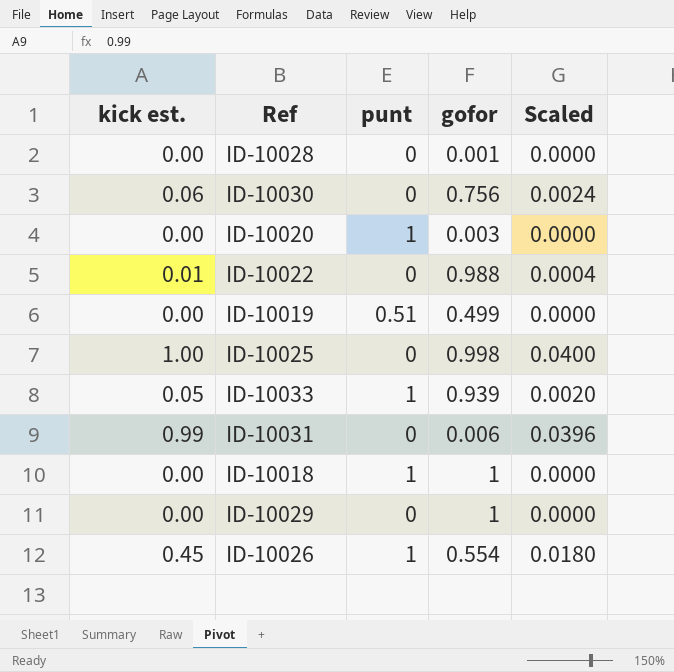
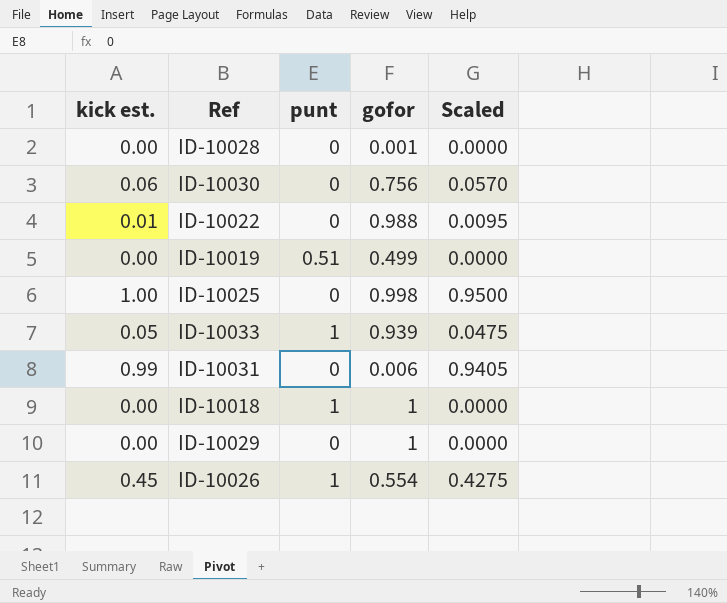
column Scaled | formula: [kick est.] * 0.04 -> [kick est.] * 0.95
row ID-10020: 0.00 | 1 | 0.003 | 0.0000 -> none

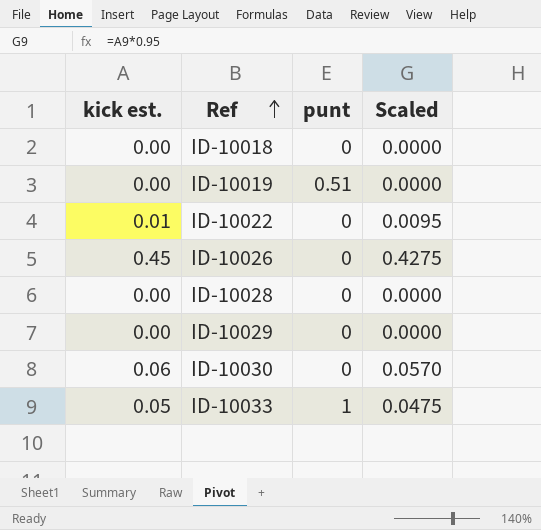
row order: none -> Ref ascending
column gofor | position: 4 -> none
row ID-10025: 1.00 | 0 | 0.998 | 0.9500 -> none
row ID-10031: 0.99 | 0 | 0.006 | 0.9405 -> none
ID-10018 | punt: 1 -> 0
ID-10026 | punt: 1 -> 0

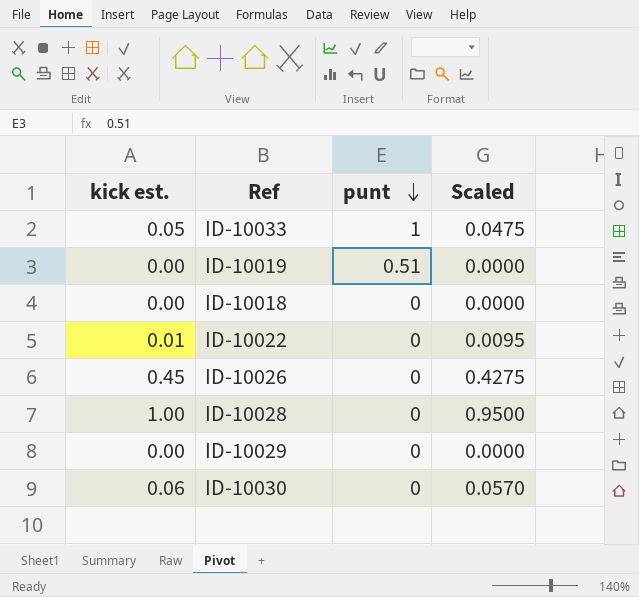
row order: Ref ascending -> punt descending
ID-10028 | kick est.: 0.00 -> 1.00
ID-10028 | Scaled: 0.0000 -> 0.9500

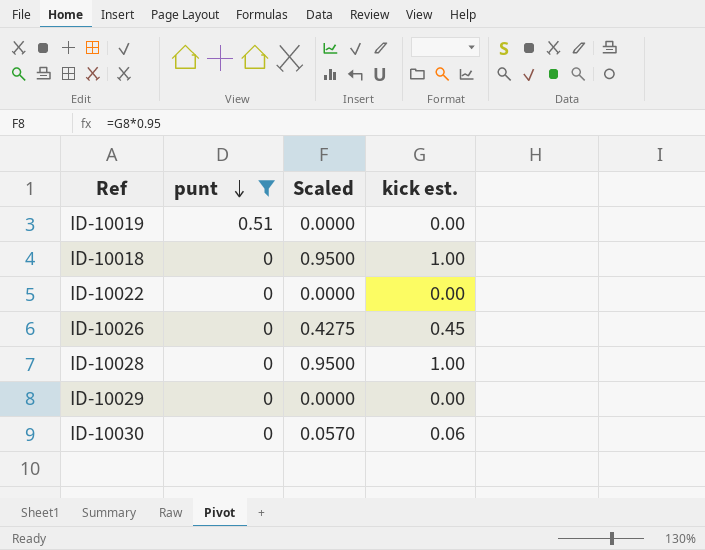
filter: none -> punt != 1
column kick est. | position: 1 -> 4
ID-10018 | Scaled: 0.0000 -> 0.9500
ID-10018 | kick est.: 0.00 -> 1.00
ID-10022 | Scaled: 0.0095 -> 0.0000
ID-10022 | kick est.: 0.01 -> 0.00

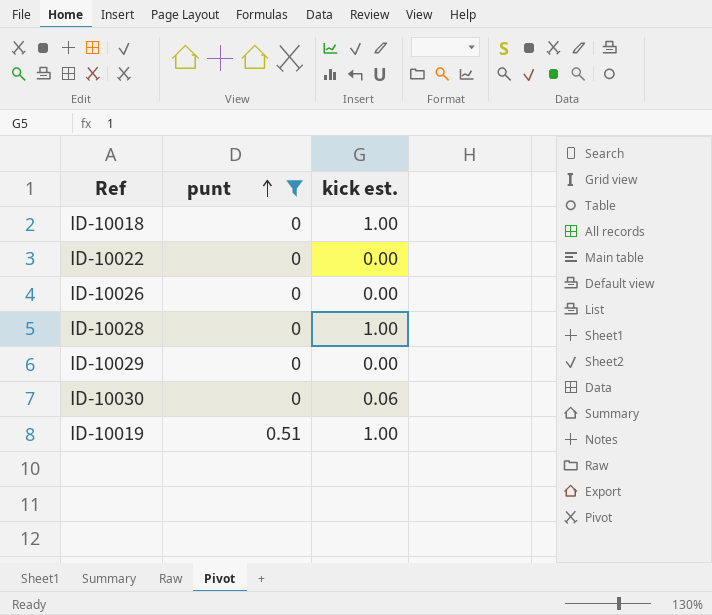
row order: punt descending -> punt ascending
column Scaled | formula: [kick est.] * 0.95 -> none
ID-10026 | kick est.: 0.45 -> 0.00
ID-10019 | kick est.: 0.00 -> 1.00

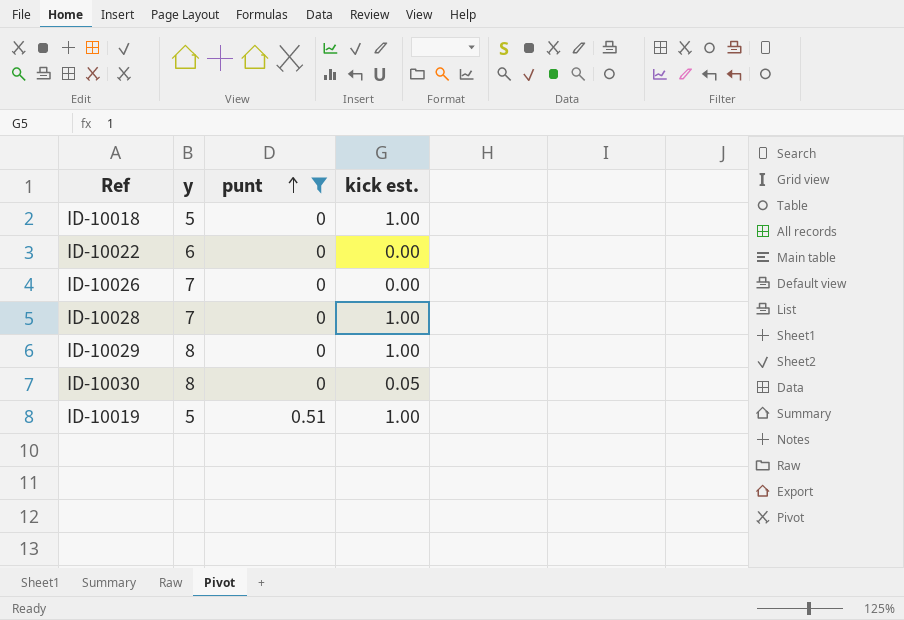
column y | position: none -> 2
ID-10029 | kick est.: 0.00 -> 1.00
ID-10030 | kick est.: 0.06 -> 0.05

